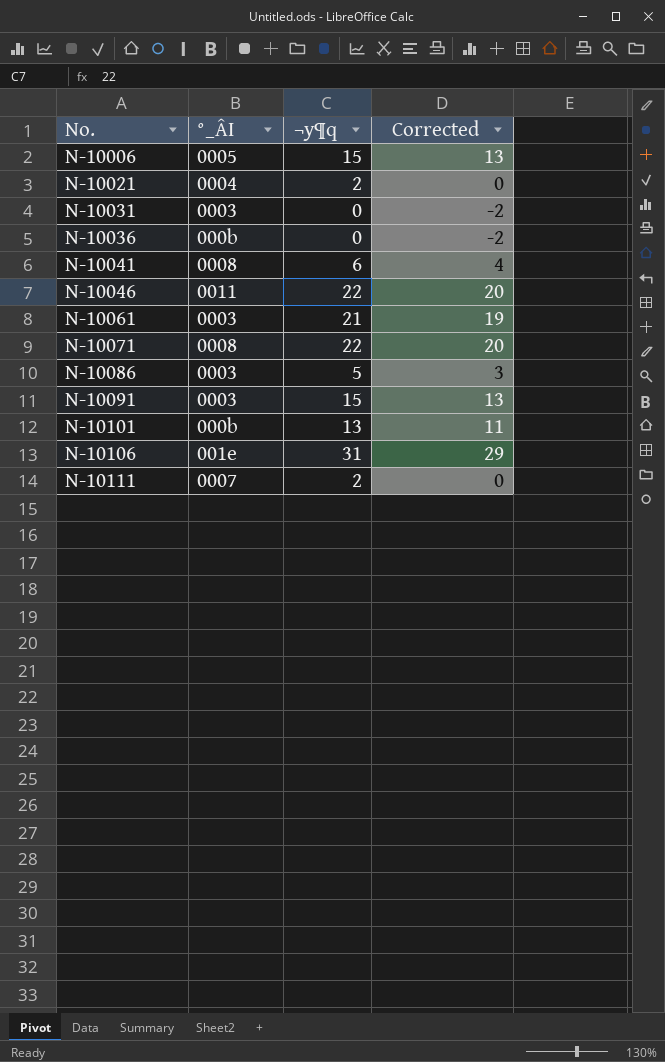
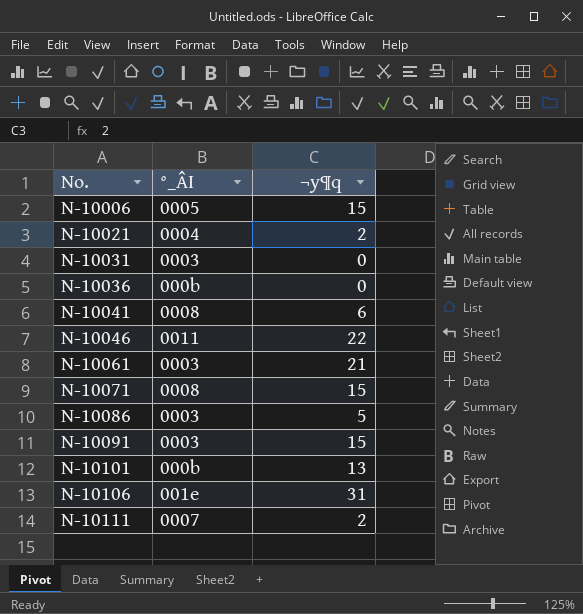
column Corrected | formula: [¬y¶q] - 2 -> none
N-10071 | ¬y¶q: 22 -> 15

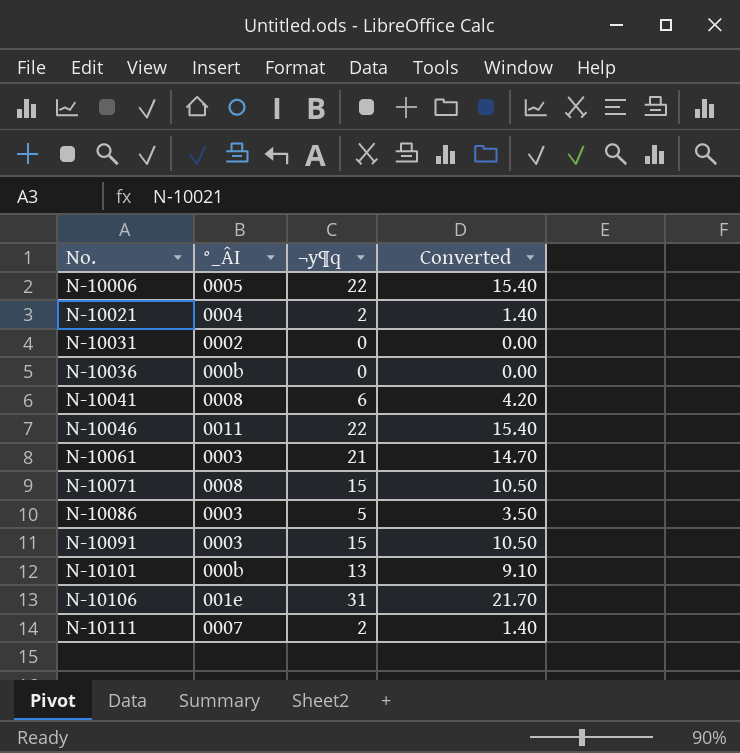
column Converted | formula: none -> [¬y¶q] * 0.7
N-10006 | ¬y¶q: 15 -> 22
N-10031 | °_ÂI: 0003 -> 0002

